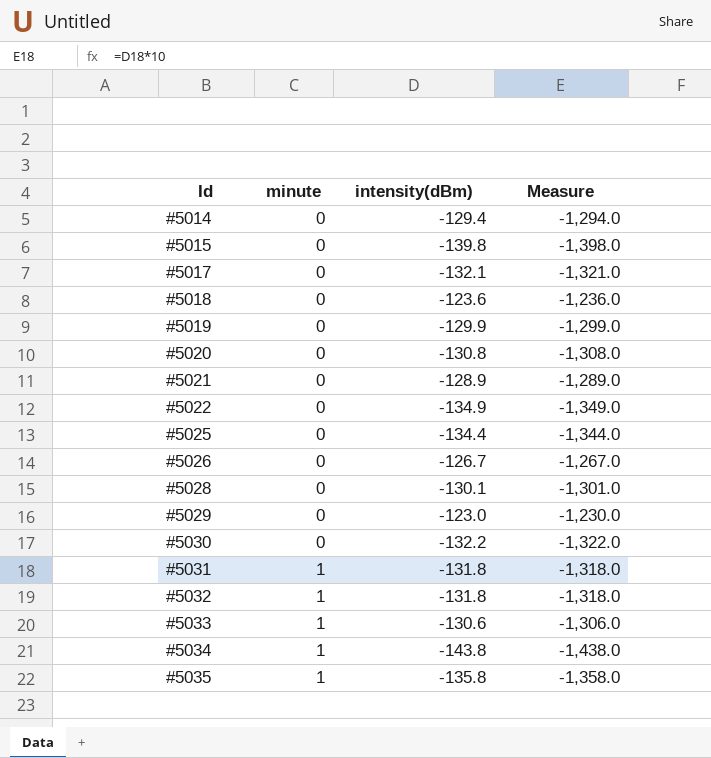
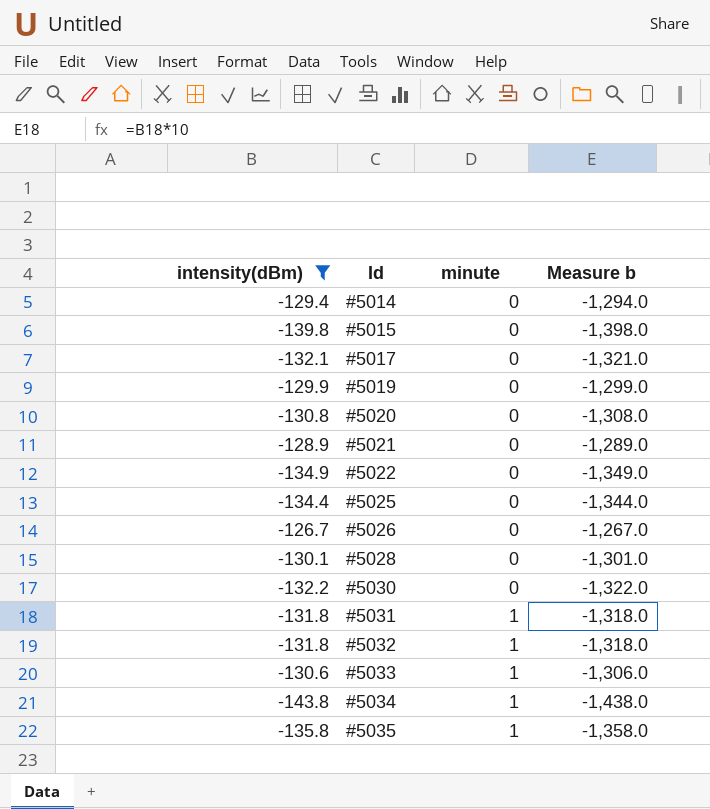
filter: none -> intensity(dBm) <= -126.7
column intensity(dBm) | position: 3 -> 1
column name: Measure -> Measure b

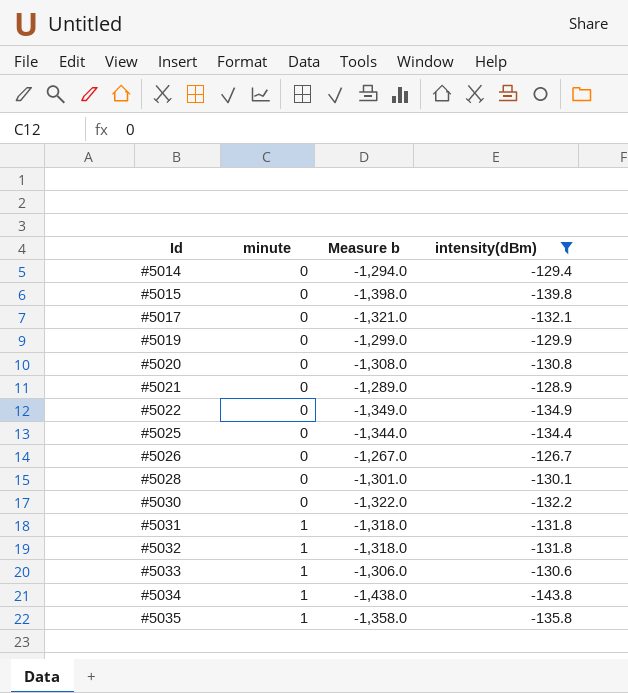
column intensity(dBm) | position: 1 -> 4

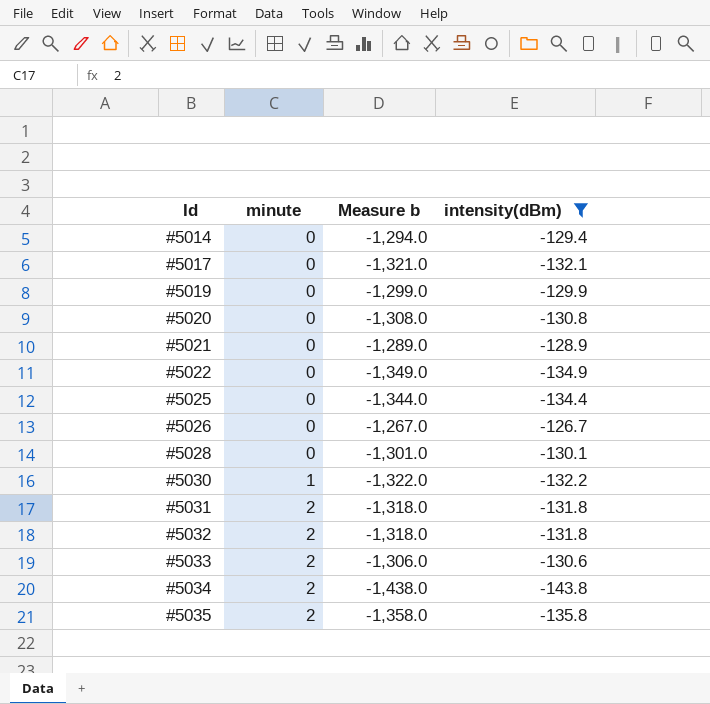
row #5015: 0 | -1,398.0 | -139.8 -> none
#5030 | minute: 0 -> 1
#5031 | minute: 1 -> 2
#5032 | minute: 1 -> 2
#5033 | minute: 1 -> 2
#5034 | minute: 1 -> 2
#5035 | minute: 1 -> 2

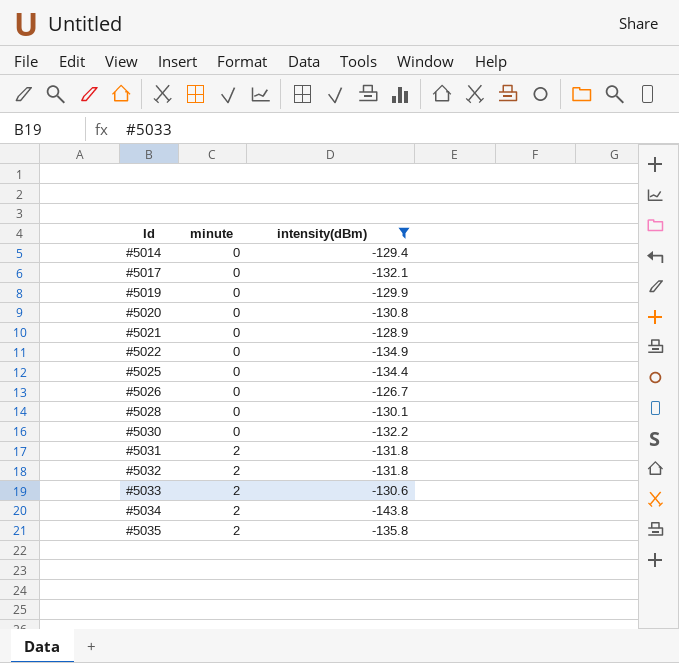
column Measure b | formula: [intensity(dBm)] * 10 -> none
#5030 | minute: 1 -> 0

